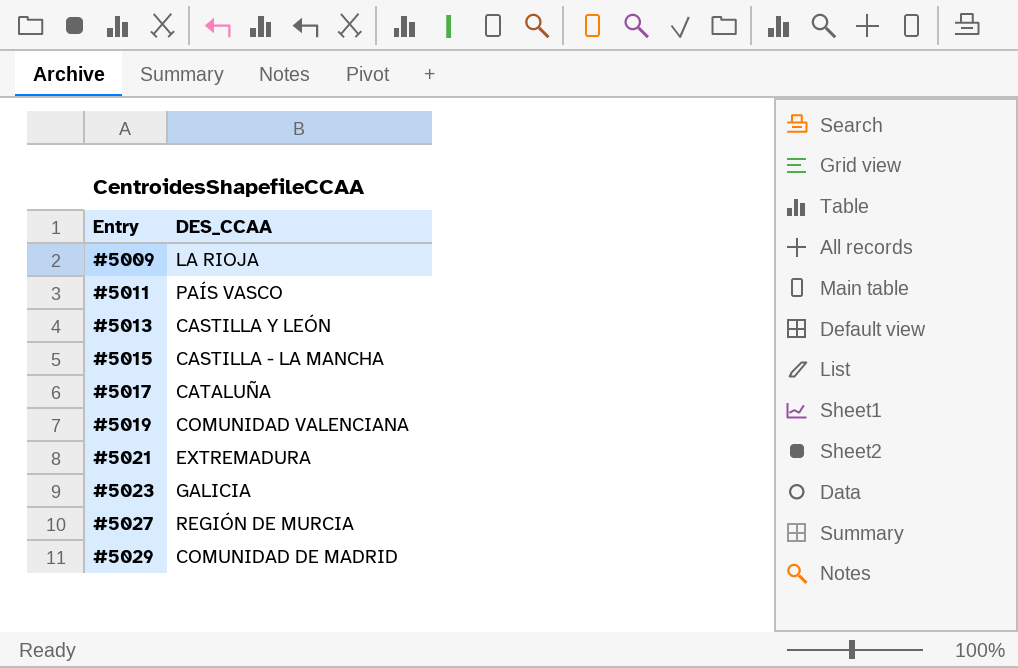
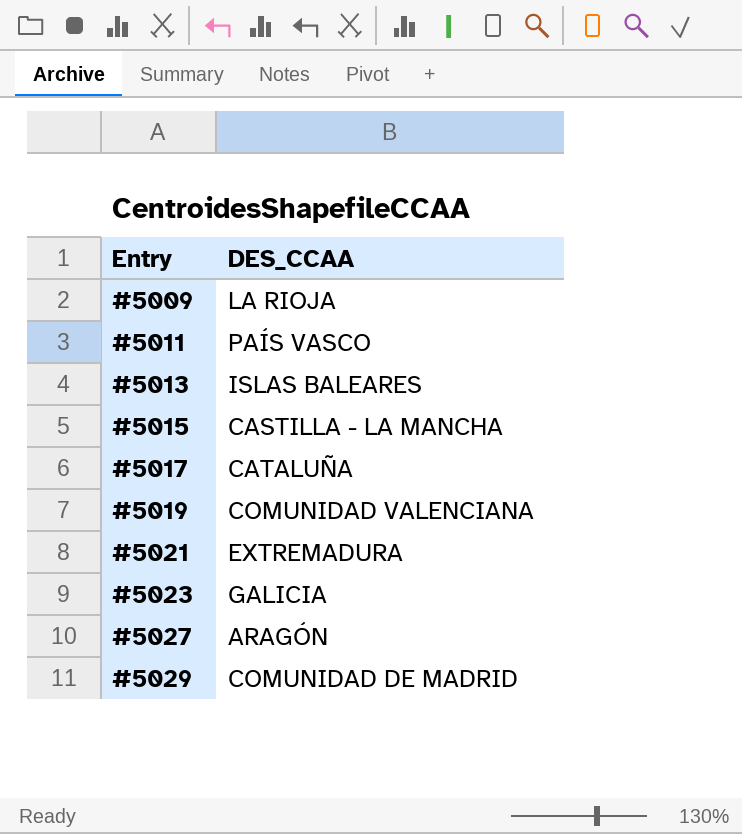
#5013 | DES_CCAA: CASTILLA Y LEÓN -> ISLAS BALEARES
#5027 | DES_CCAA: REGIÓN DE MURCIA -> ARAGÓN

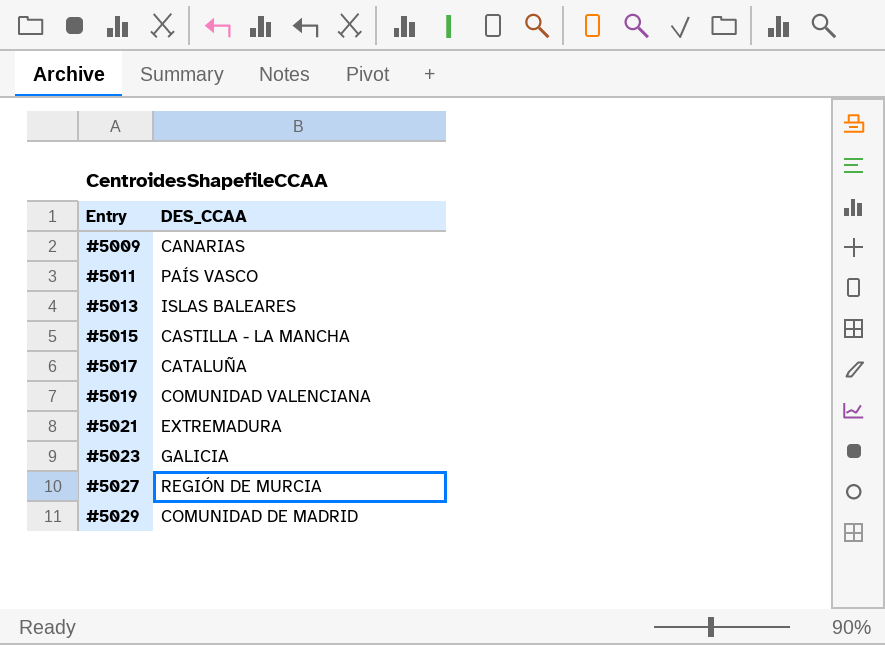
#5009 | DES_CCAA: LA RIOJA -> CANARIAS
#5027 | DES_CCAA: ARAGÓN -> REGIÓN DE MURCIA

